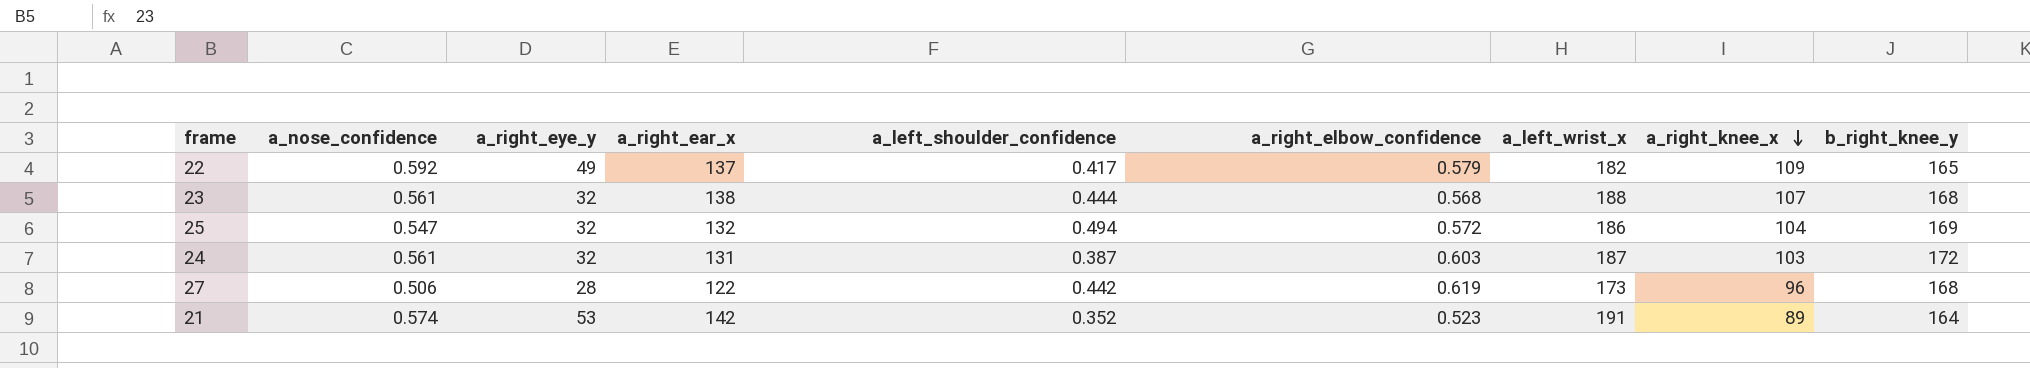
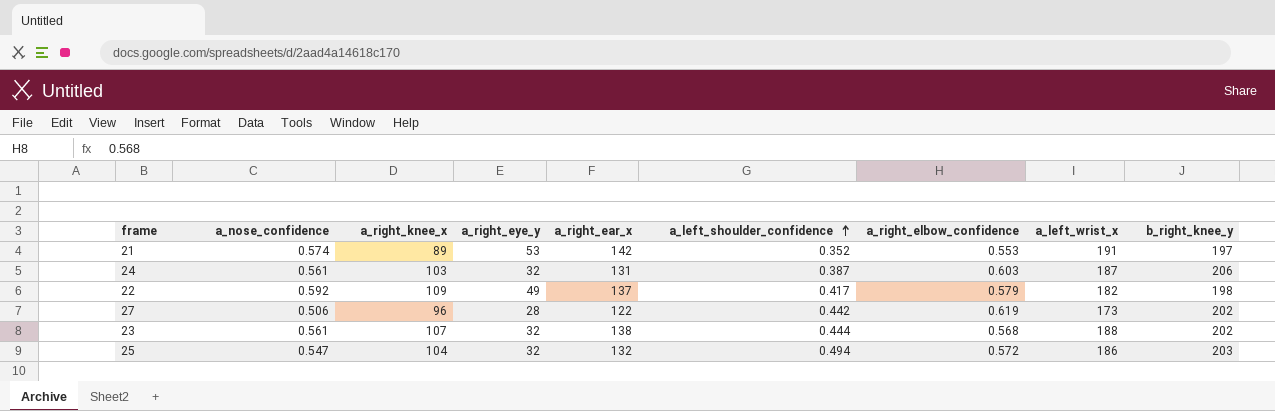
row order: a_right_knee_x descending -> a_left_shoulder_confidence ascending
column a_right_knee_x | position: 8 -> 3
21 | a_right_elbow_confidence: 0.523 -> 0.553
21 | b_right_knee_y: 164 -> 197
24 | b_right_knee_y: 172 -> 206
22 | b_right_knee_y: 165 -> 198
27 | b_right_knee_y: 168 -> 202
23 | b_right_knee_y: 168 -> 202
25 | b_right_knee_y: 169 -> 203

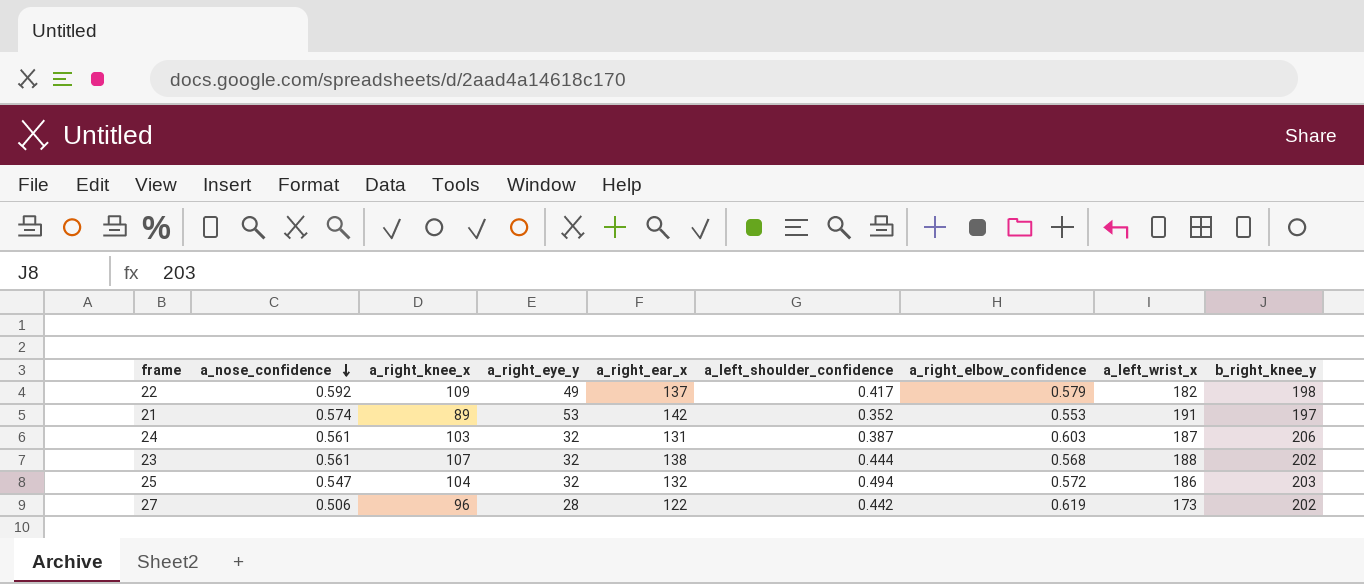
row order: a_left_shoulder_confidence ascending -> a_nose_confidence descending

